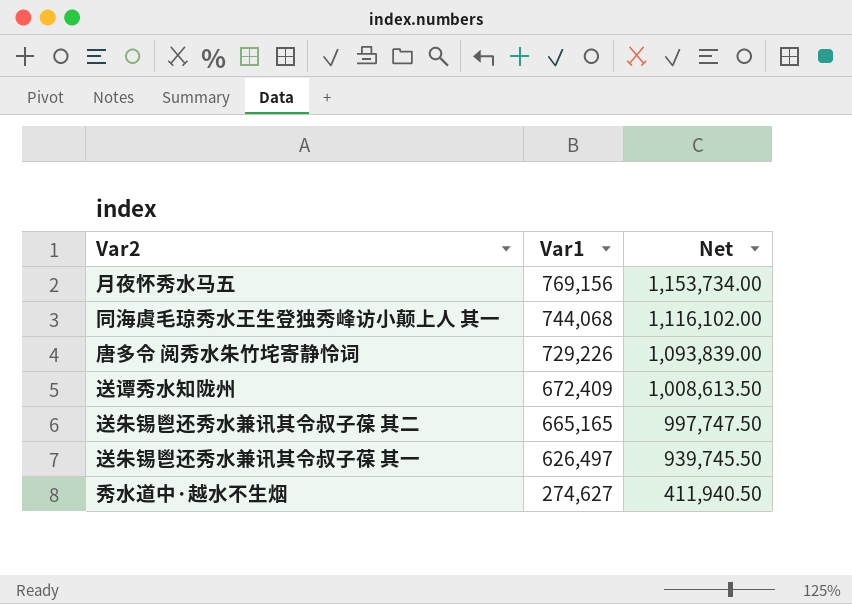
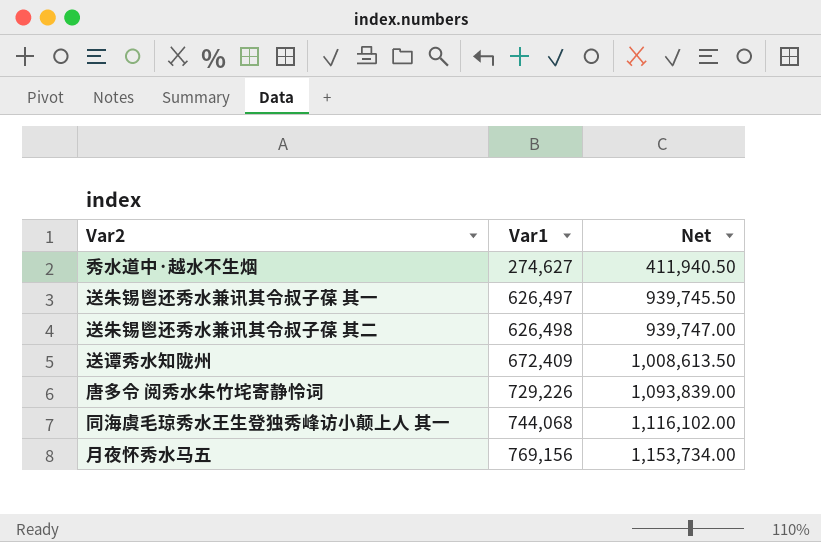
row order: Var1 descending -> Var1 ascending
送朱锡鬯还秀水兼讯其令叔子葆 其二 | Var1: 665,165 -> 626,498
送朱锡鬯还秀水兼讯其令叔子葆 其二 | Net: 997,747.50 -> 939,747.00

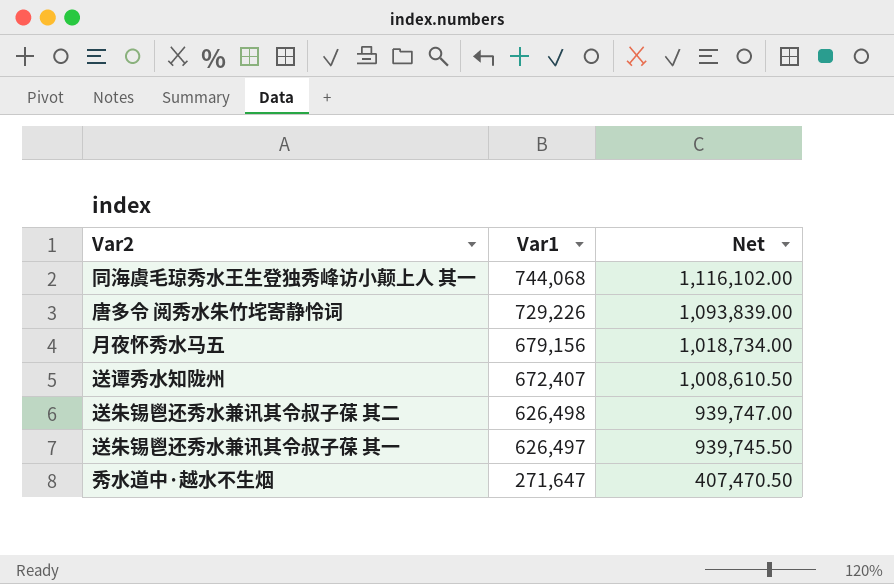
row order: Var1 ascending -> Var1 descending
月夜怀秀水马五 | Var1: 769,156 -> 679,156
月夜怀秀水马五 | Net: 1,153,734.00 -> 1,018,734.00
送谭秀水知陇州 | Var1: 672,409 -> 672,407
送谭秀水知陇州 | Net: 1,008,613.50 -> 1,008,610.50
秀水道中·越水不生烟 | Var1: 274,627 -> 271,647
秀水道中·越水不生烟 | Net: 411,940.50 -> 407,470.50

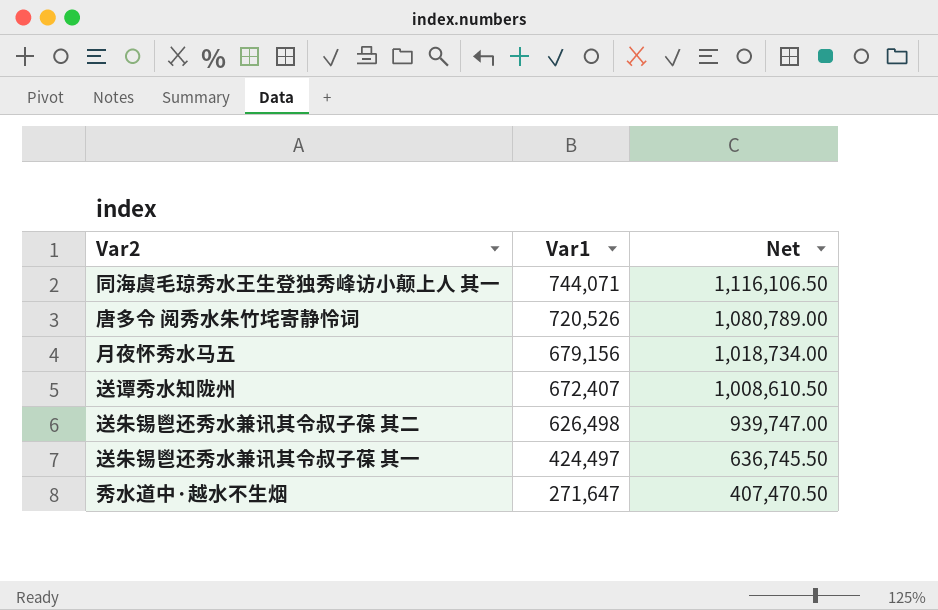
同海虞毛琼秀水王生登独秀峰访小颠上人 其一 | Var1: 744,068 -> 744,071
同海虞毛琼秀水王生登独秀峰访小颠上人 其一 | Net: 1,116,102.00 -> 1,116,106.50
唐多令 阅秀水朱竹垞寄静怜词 | Var1: 729,226 -> 720,526
唐多令 阅秀水朱竹垞寄静怜词 | Net: 1,093,839.00 -> 1,080,789.00
送朱锡鬯还秀水兼讯其令叔子葆 其一 | Var1: 626,497 -> 424,497
送朱锡鬯还秀水兼讯其令叔子葆 其一 | Net: 939,745.50 -> 636,745.50

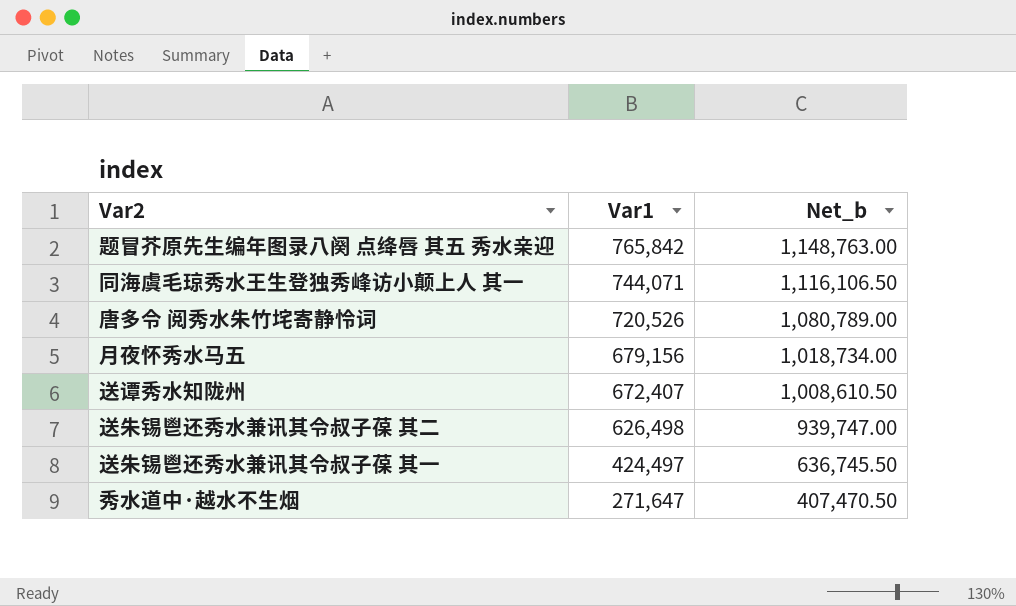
column name: Net -> Net_b
row 题冒芥原先生编年图录八阕 点绛唇 其五 秀水亲迎: none -> 765,842 | 1,148,763.00

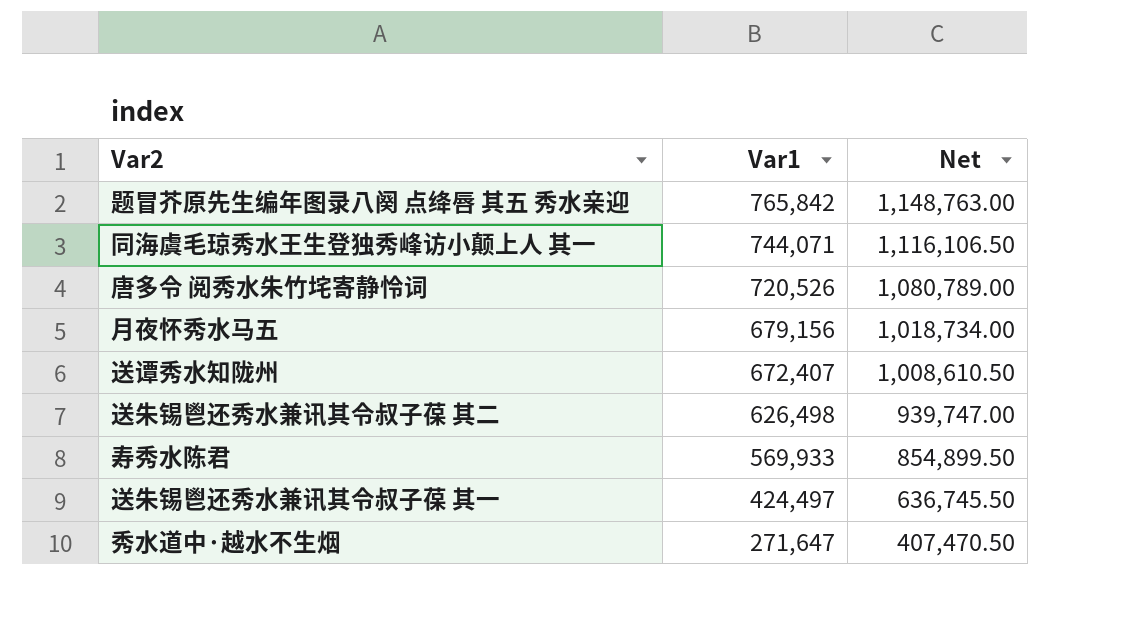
column name: Net_b -> Net
row 寿秀水陈君: none -> 569,933 | 854,899.50

